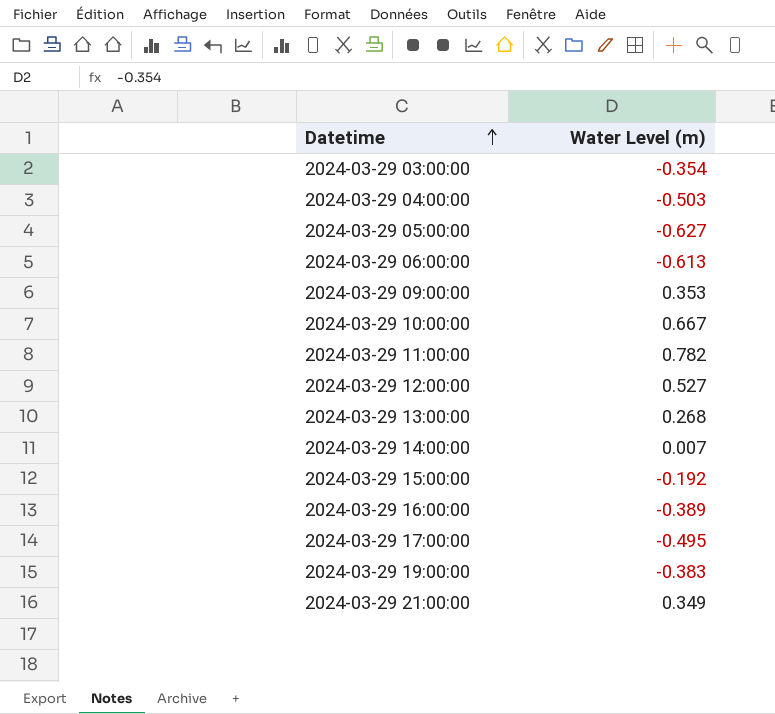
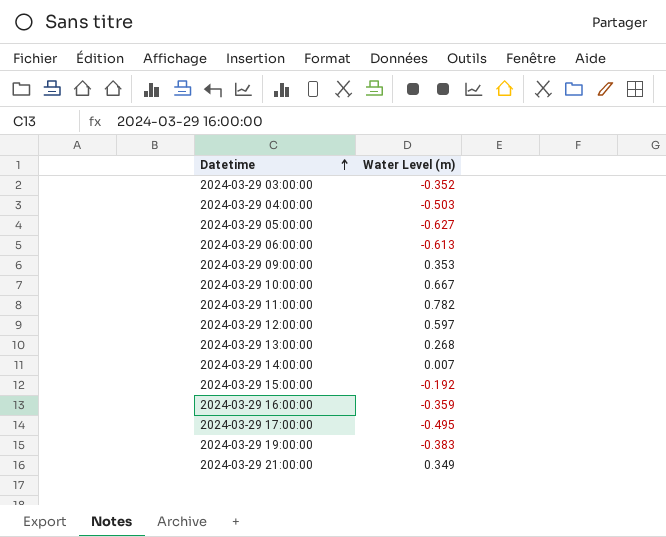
2024-03-29 03:00:00 | Water Level (m): -0.354 -> -0.352
2024-03-29 12:00:00 | Water Level (m): 0.527 -> 0.597
2024-03-29 16:00:00 | Water Level (m): -0.389 -> -0.359

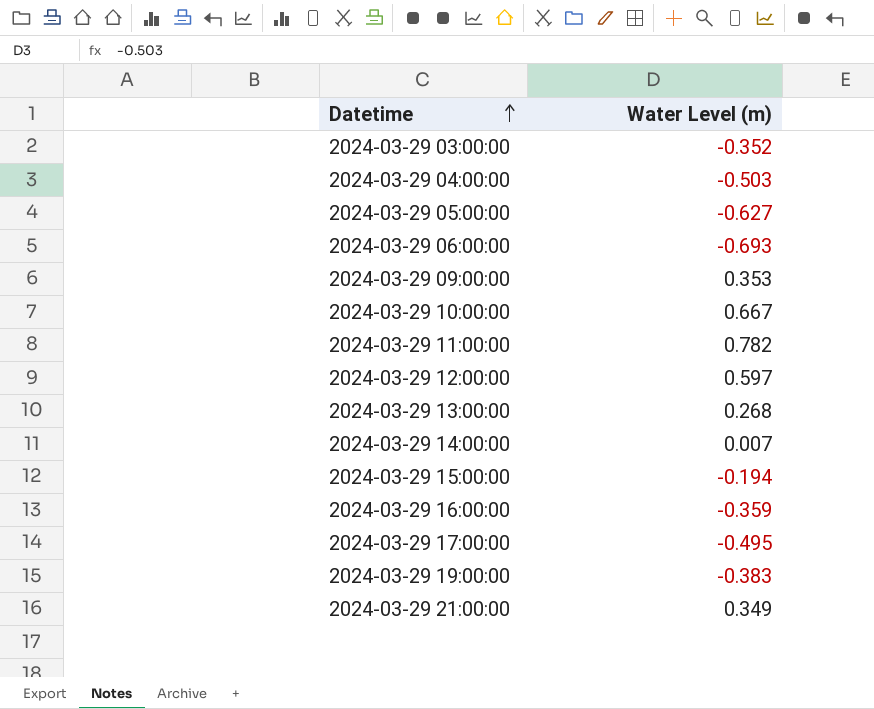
2024-03-29 06:00:00 | Water Level (m): -0.613 -> -0.693
2024-03-29 15:00:00 | Water Level (m): -0.192 -> -0.194

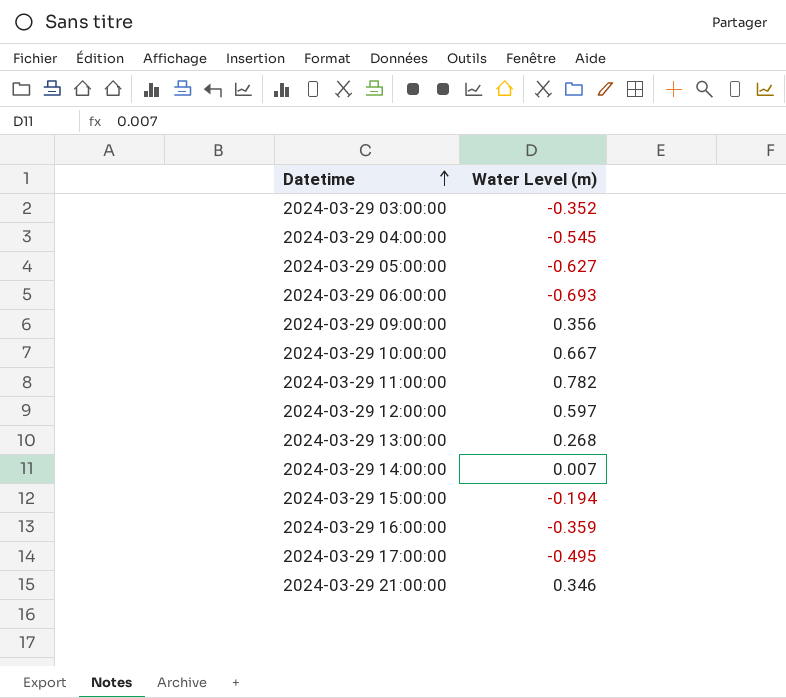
row 2024-03-29 19:00:00: -0.383 -> none
2024-03-29 04:00:00 | Water Level (m): -0.503 -> -0.545
2024-03-29 09:00:00 | Water Level (m): 0.353 -> 0.356
2024-03-29 21:00:00 | Water Level (m): 0.349 -> 0.346

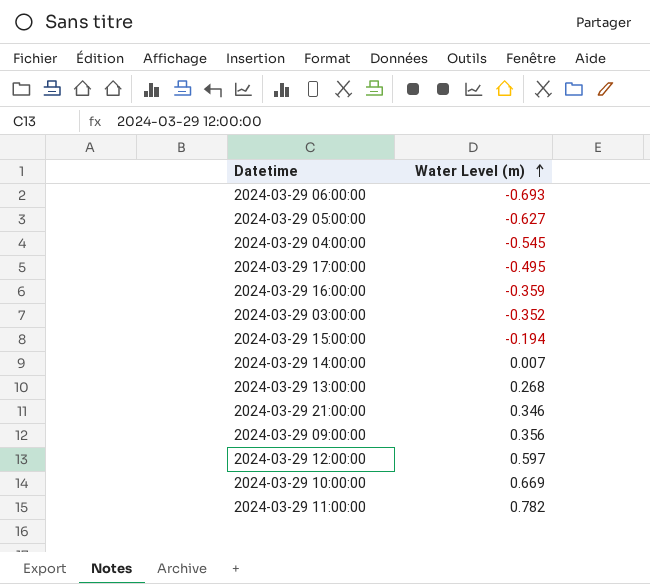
row order: Datetime ascending -> Water Level (m) ascending
2024-03-29 10:00:00 | Water Level (m): 0.667 -> 0.669

